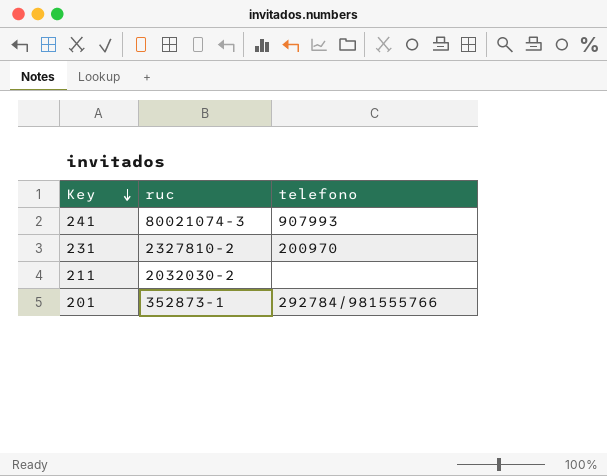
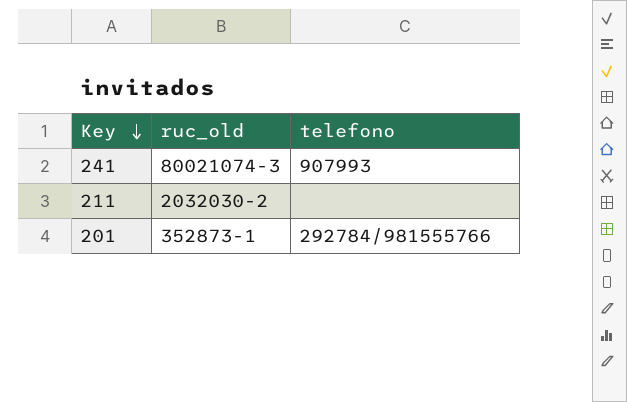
column name: ruc -> ruc_old
row 231: 2327810-2 | 200970 -> none

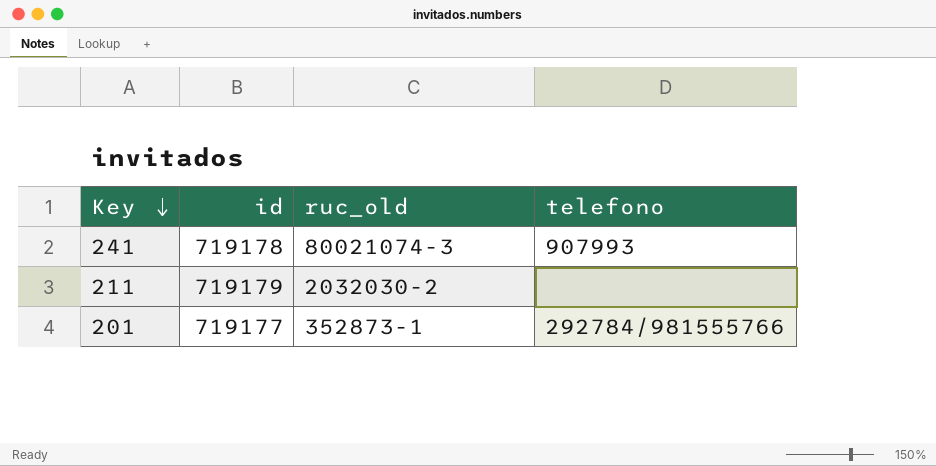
column id | position: none -> 2

